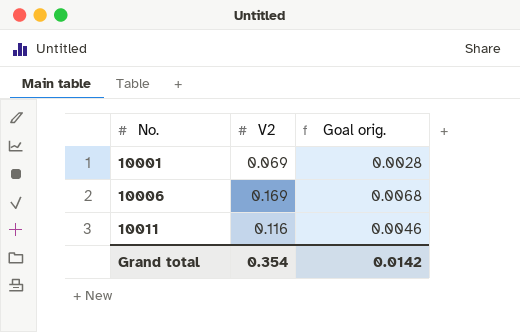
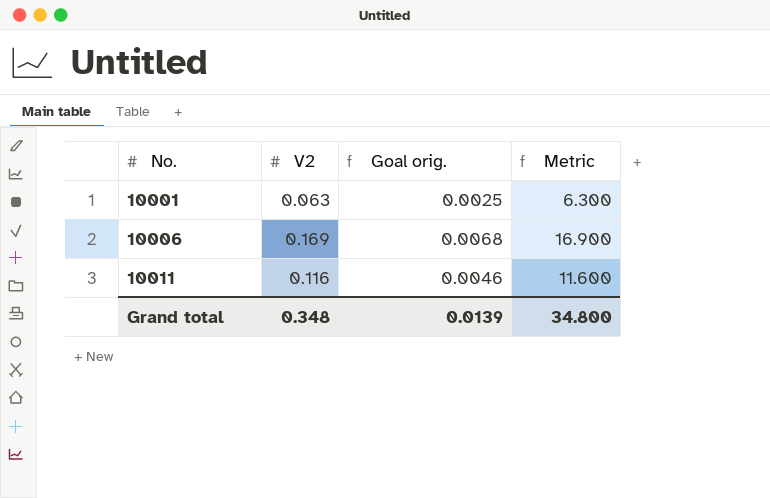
column Metric | formula: none -> [V2] * 100
10001 | V2: 0.069 -> 0.063
10001 | Goal orig.: 0.0028 -> 0.0025
Grand total | V2: 0.354 -> 0.348
Grand total | Goal orig.: 0.0142 -> 0.0139

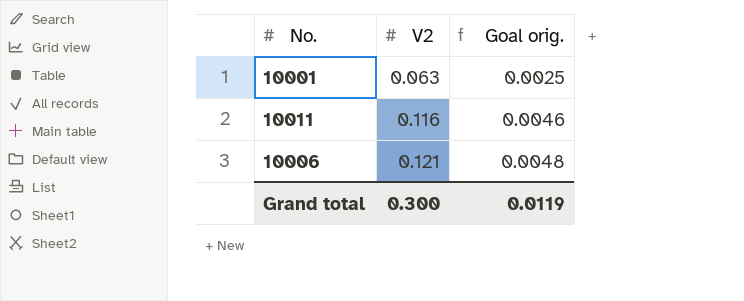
row order: No. ascending -> V2 ascending
column Metric | formula: [V2] * 100 -> none
10006 | V2: 0.169 -> 0.121
10006 | Goal orig.: 0.0068 -> 0.0048
Grand total | V2: 0.348 -> 0.300
Grand total | Goal orig.: 0.0139 -> 0.0119

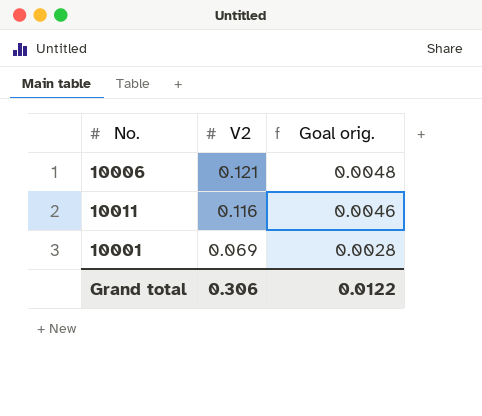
row order: V2 ascending -> V2 descending
10001 | V2: 0.063 -> 0.069
10001 | Goal orig.: 0.0025 -> 0.0028
Grand total | V2: 0.300 -> 0.306
Grand total | Goal orig.: 0.0119 -> 0.0122

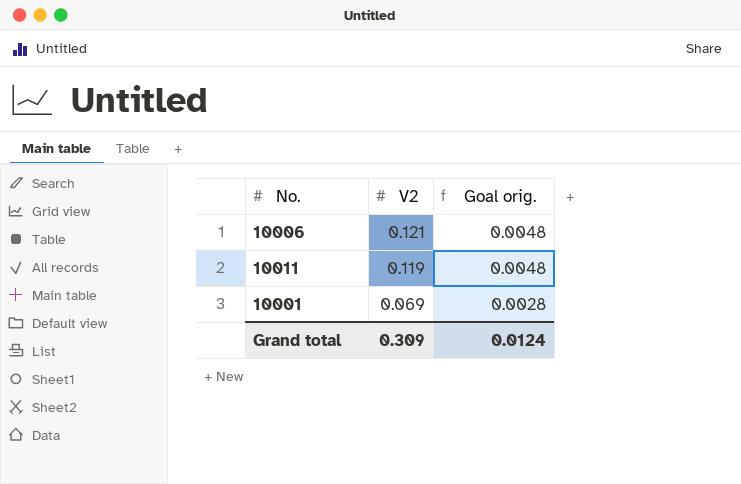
10011 | V2: 0.116 -> 0.119
10011 | Goal orig.: 0.0046 -> 0.0048
Grand total | V2: 0.306 -> 0.309
Grand total | Goal orig.: 0.0122 -> 0.0124

